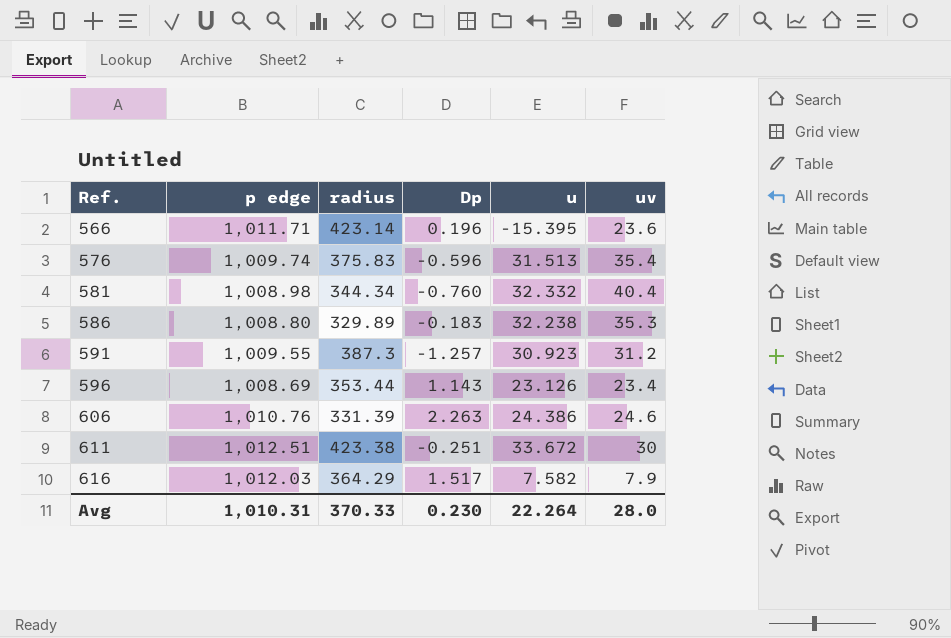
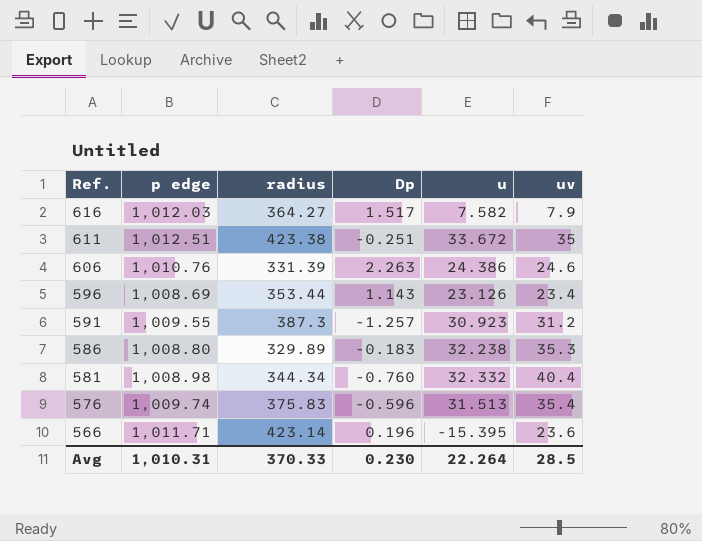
row order: Ref. ascending -> Ref. descending
616 | radius: 364.29 -> 364.27
611 | uv: 30 -> 35
Avg | uv: 28.0 -> 28.5

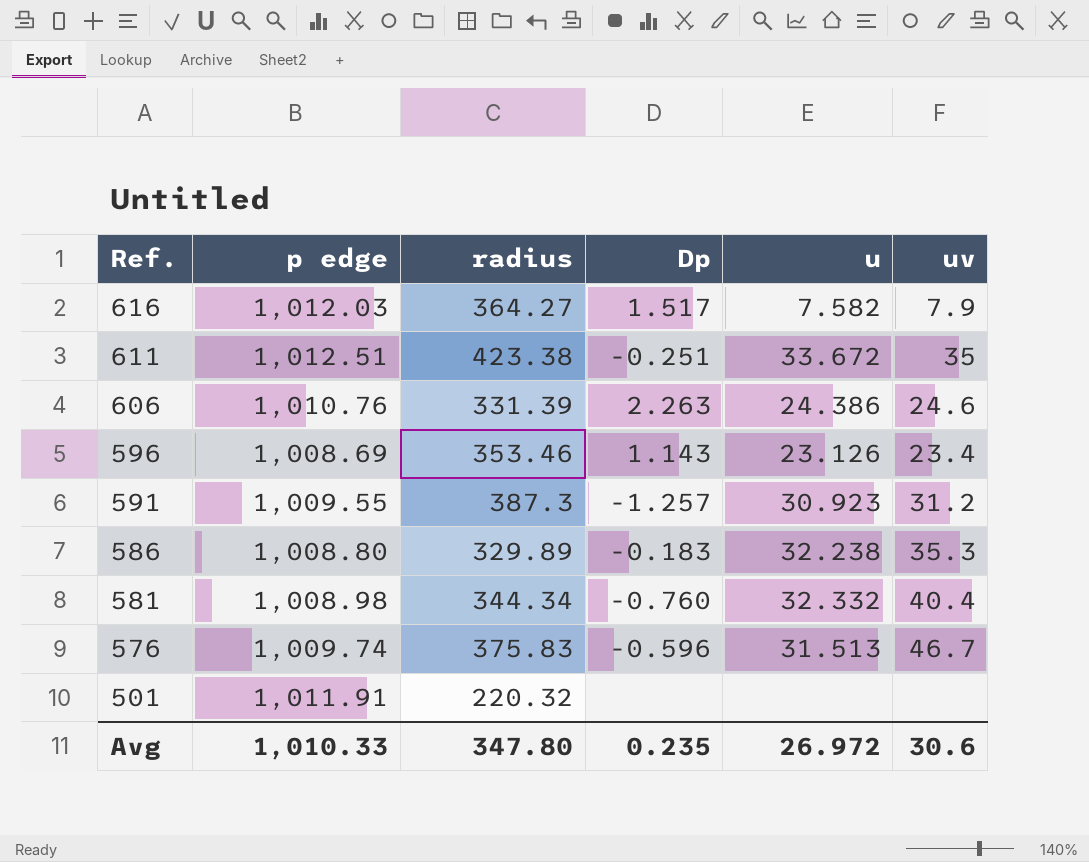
row 566: 1,011.71 | 423.14 | 0.196 | -15.395 | 23.6 -> none
596 | radius: 353.44 -> 353.46
576 | uv: 35.4 -> 46.7
row 501: none -> 1,011.91 | 220.32 | none | none | none
Avg | p edge: 1,010.31 -> 1,010.33
Avg | radius: 370.33 -> 347.80
Avg | Dp: 0.230 -> 0.235
Avg | u: 22.264 -> 26.972
Avg | uv: 28.5 -> 30.6

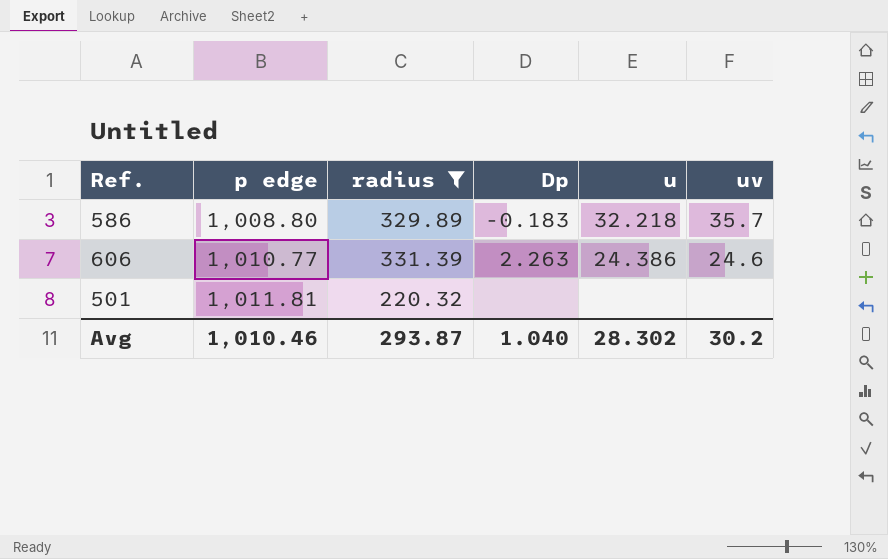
filter: none -> radius <= 331.39
row order: Ref. descending -> p edge ascending
586 | u: 32.238 -> 32.218
586 | uv: 35.3 -> 35.7
606 | p edge: 1,010.76 -> 1,010.77
501 | p edge: 1,011.91 -> 1,011.81
Avg | p edge: 1,010.33 -> 1,010.46
Avg | radius: 347.80 -> 293.87
Avg | Dp: 0.235 -> 1.040
Avg | u: 26.972 -> 28.302
Avg | uv: 30.6 -> 30.2

